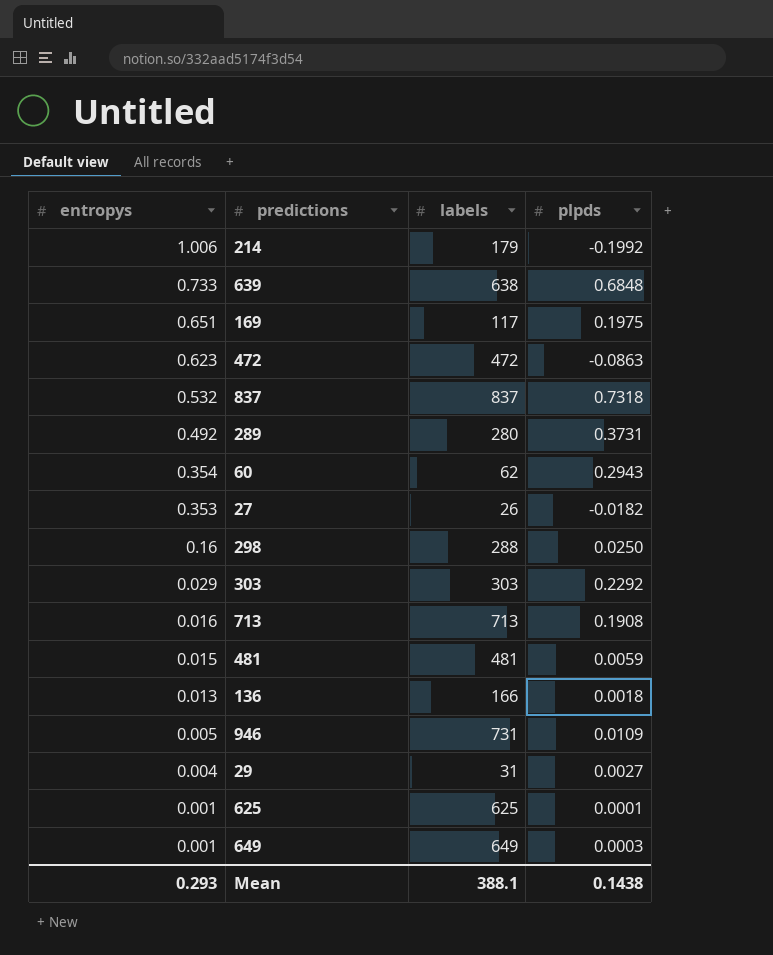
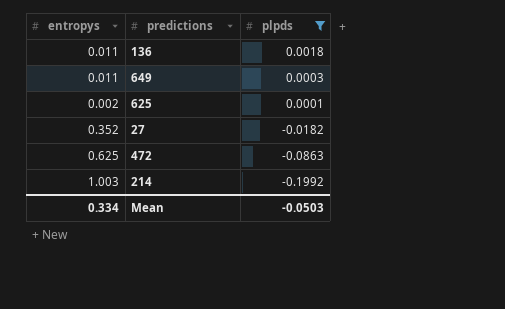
filter: none -> plpds <= 0.0018
row order: entropys descending -> plpds descending
column labels | position: 3 -> none
136 | entropys: 0.013 -> 0.011
649 | entropys: 0.001 -> 0.011
625 | entropys: 0.001 -> 0.002
27 | entropys: 0.353 -> 0.352
472 | entropys: 0.623 -> 0.625
214 | entropys: 1.006 -> 1.003
Mean | entropys: 0.293 -> 0.334
Mean | plpds: 0.1438 -> -0.0503

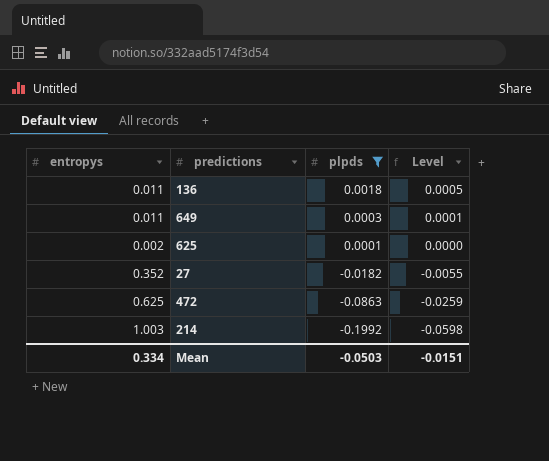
column Level | formula: none -> [plpds] * 0.3

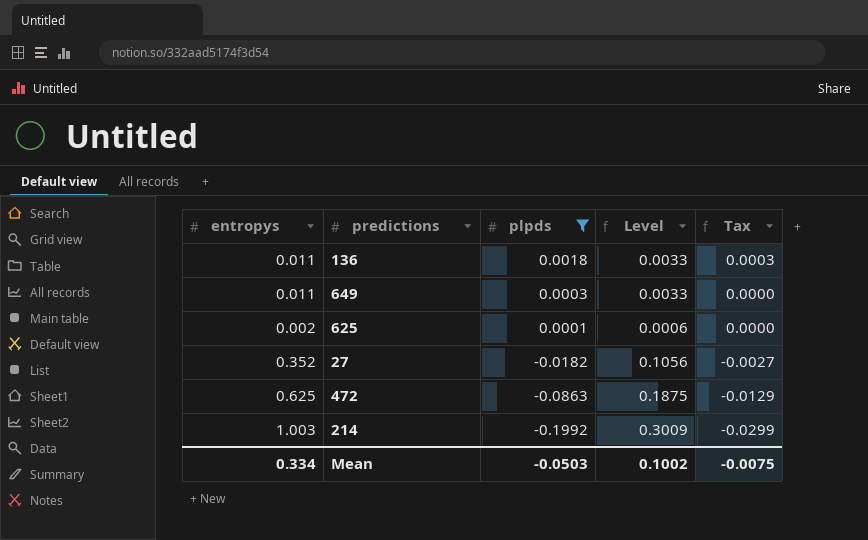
column Level | formula: [plpds] * 0.3 -> [entropys] * 0.3
column Tax | formula: none -> [plpds] * 0.15
Mean | Level: -0.0151 -> 0.1002

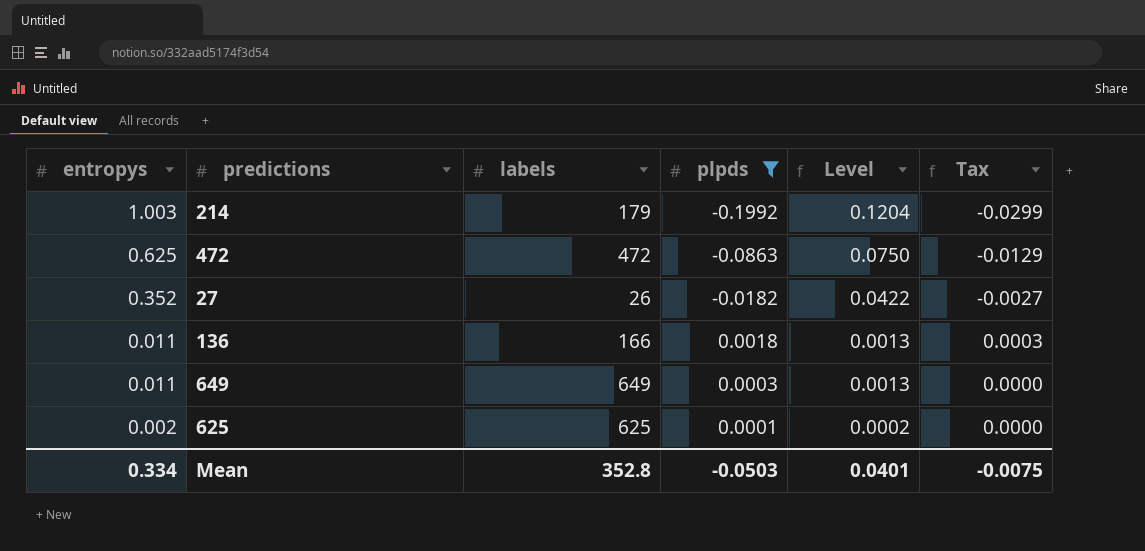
row order: plpds descending -> entropys descending
column labels | position: none -> 3
column Level | formula: [entropys] * 0.3 -> [entropys] * 0.12
Mean | Level: 0.1002 -> 0.0401

